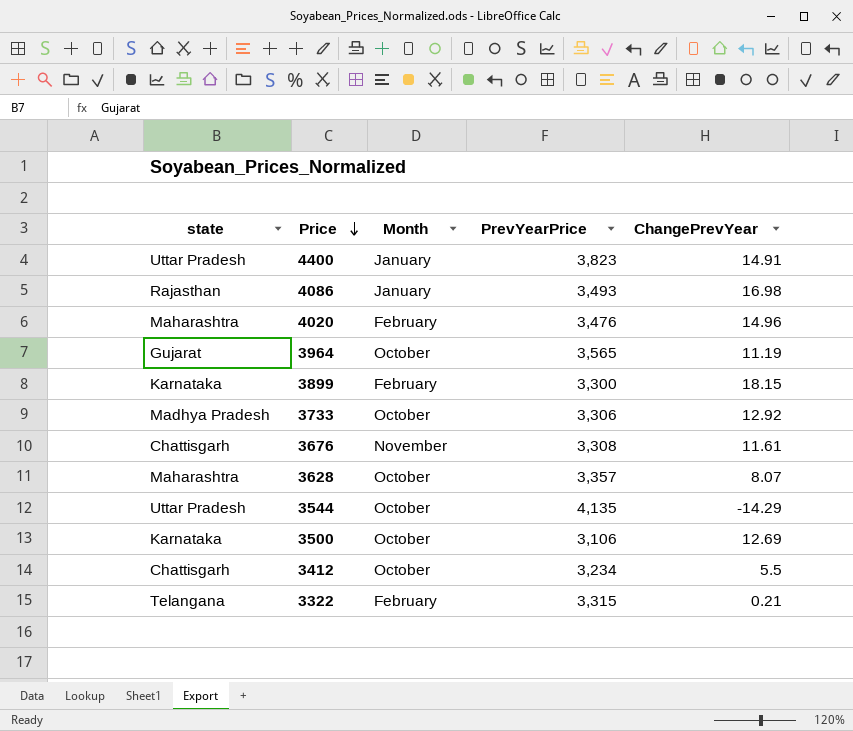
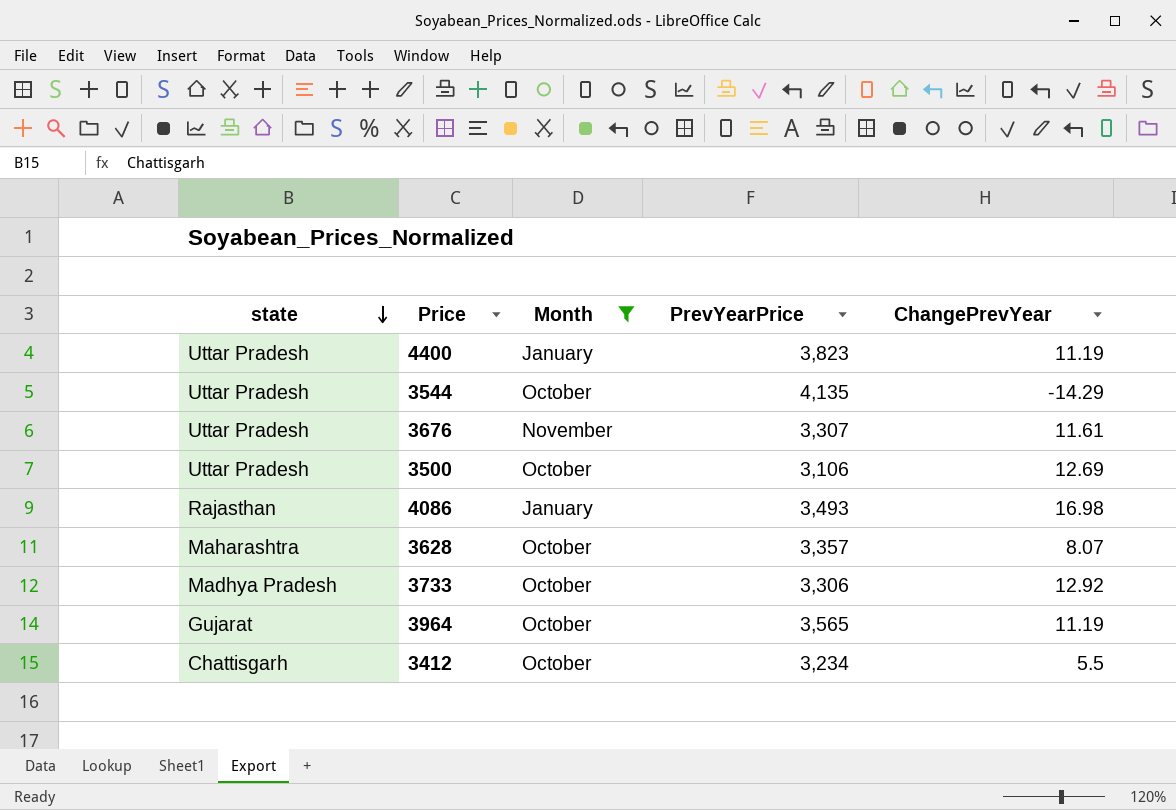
filter: none -> Month != February
row order: Price descending -> state descending
4400 | ChangePrevYear: 14.91 -> 11.19
3676 | state: Chattisgarh -> Uttar Pradesh
3676 | PrevYearPrice: 3,308 -> 3,307
3500 | state: Karnataka -> Uttar Pradesh

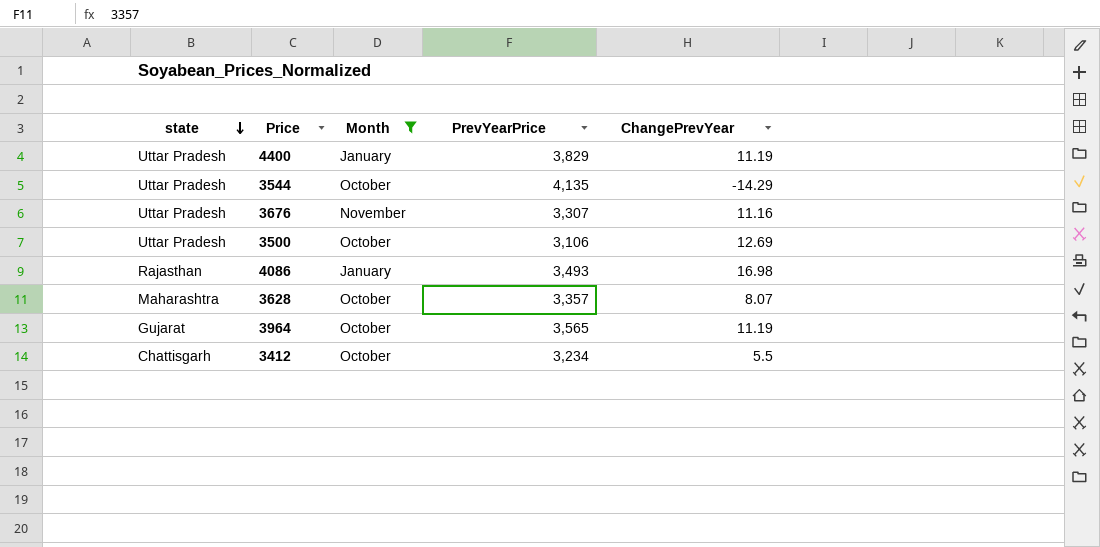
row 3733: Madhya Pradesh | October | 3,306 | 12.92 -> none
4400 | PrevYearPrice: 3,823 -> 3,829
3676 | ChangePrevYear: 11.61 -> 11.16

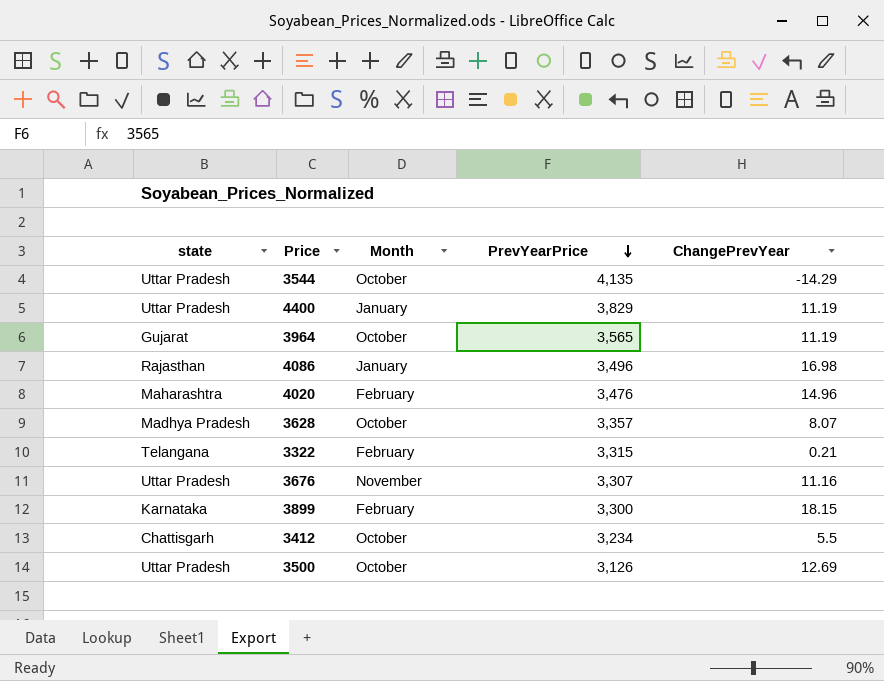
filter: Month != February -> none
row order: state descending -> PrevYearPrice descending
4086 | PrevYearPrice: 3,493 -> 3,496
3628 | state: Maharashtra -> Madhya Pradesh
3500 | PrevYearPrice: 3,106 -> 3,126

